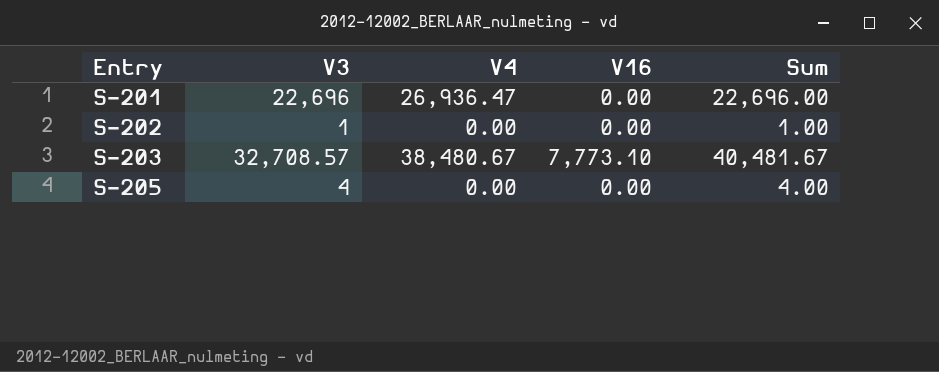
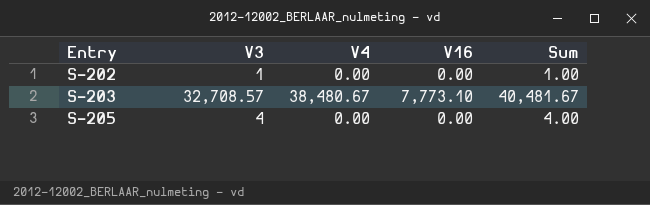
row S-201: 22,696 | 26,936.47 | 0.00 | 22,696.00 -> none

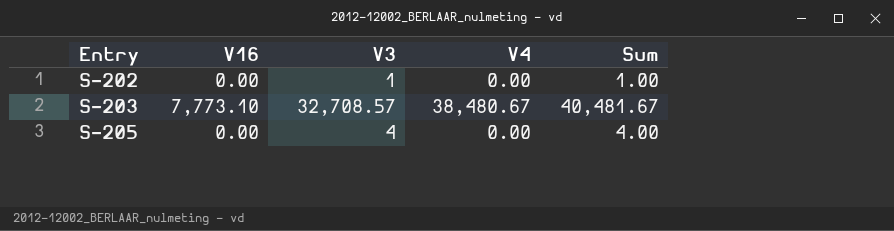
column V16 | position: 4 -> 2

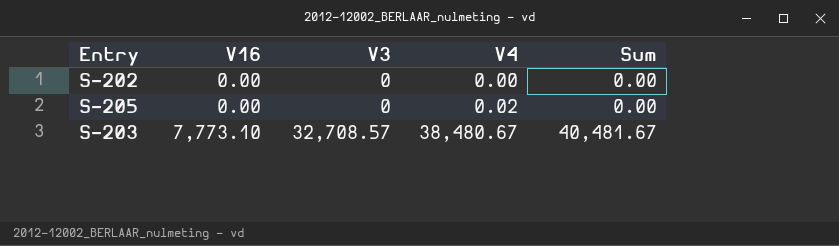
row order: Entry ascending -> V16 ascending
S-202 | V3: 1 -> 0
S-202 | Sum: 1.00 -> 0.00
S-205 | V3: 4 -> 0
S-205 | V4: 0.00 -> 0.02
S-205 | Sum: 4.00 -> 0.00

